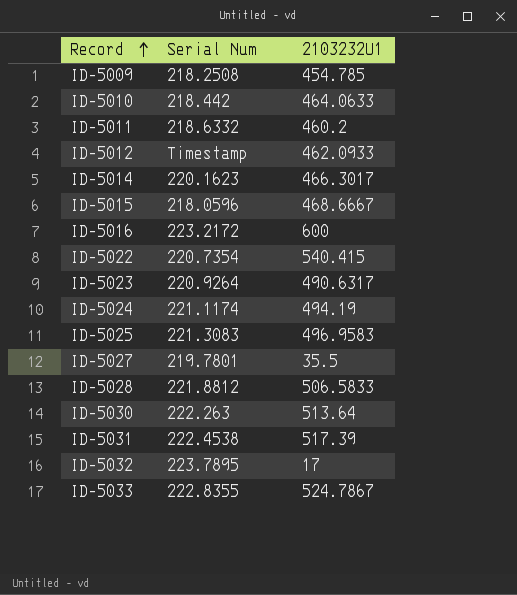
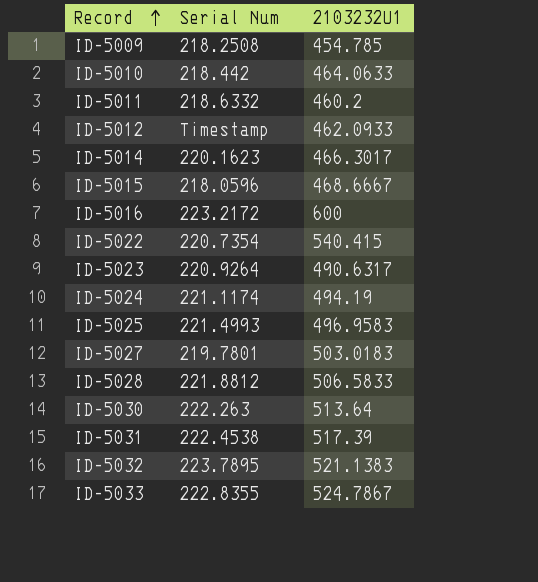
ID-5025 | Serial Num: 221.3083 -> 221.4993
ID-5027 | 2103232U1: 35.5 -> 503.0183
ID-5032 | 2103232U1: 17 -> 521.1383

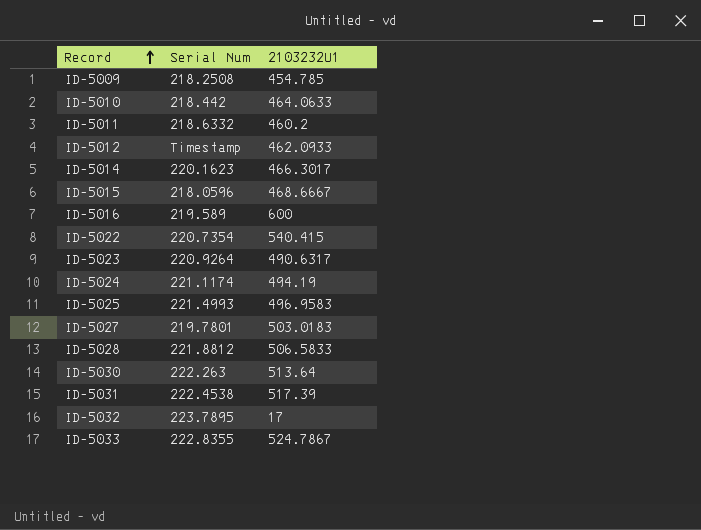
ID-5016 | Serial Num: 223.2172 -> 219.589
ID-5032 | 2103232U1: 521.1383 -> 17

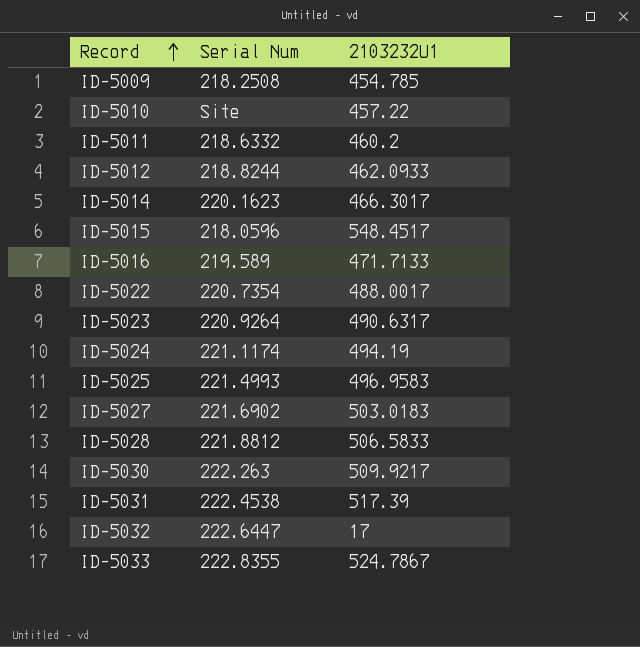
ID-5010 | Serial Num: 218.442 -> Site
ID-5010 | 2103232U1: 464.0633 -> 457.22
ID-5012 | Serial Num: Timestamp -> 218.8244
ID-5015 | 2103232U1: 468.6667 -> 548.4517
ID-5016 | 2103232U1: 600 -> 471.7133
ID-5022 | 2103232U1: 540.415 -> 488.0017
ID-5027 | Serial Num: 219.7801 -> 221.6902
ID-5030 | 2103232U1: 513.64 -> 509.9217
ID-5032 | Serial Num: 223.7895 -> 222.6447

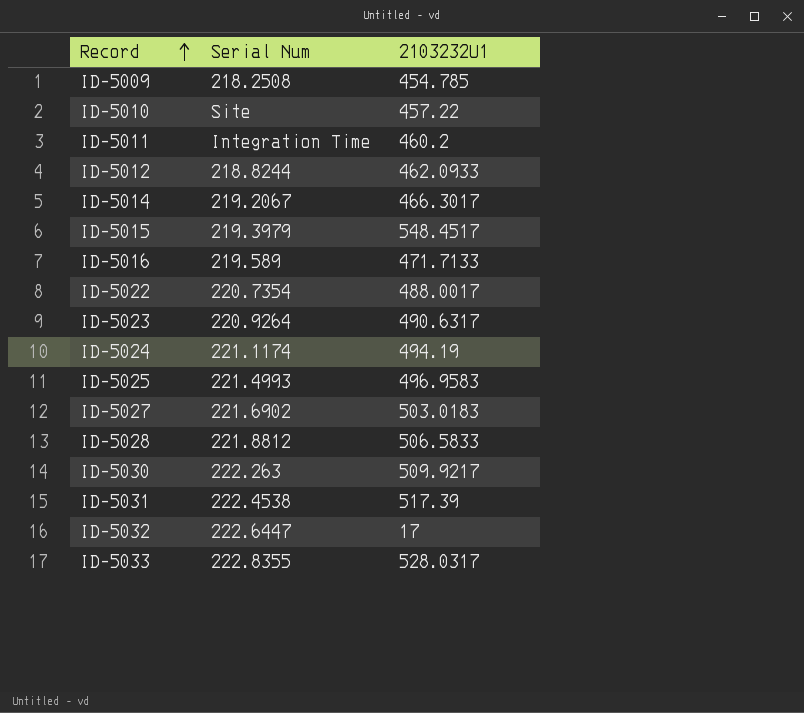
ID-5011 | Serial Num: 218.6332 -> Integration Time
ID-5014 | Serial Num: 220.1623 -> 219.2067
ID-5015 | Serial Num: 218.0596 -> 219.3979
ID-5033 | 2103232U1: 524.7867 -> 528.0317

